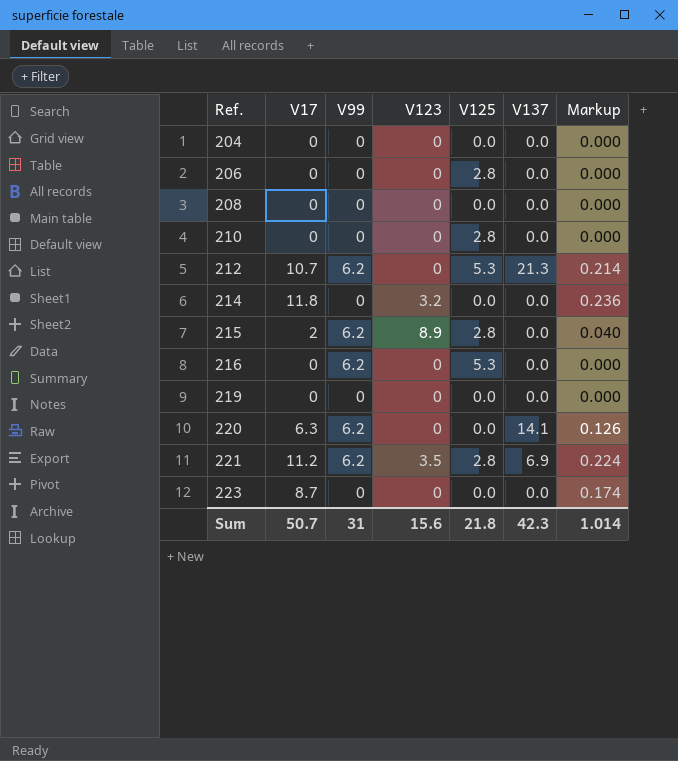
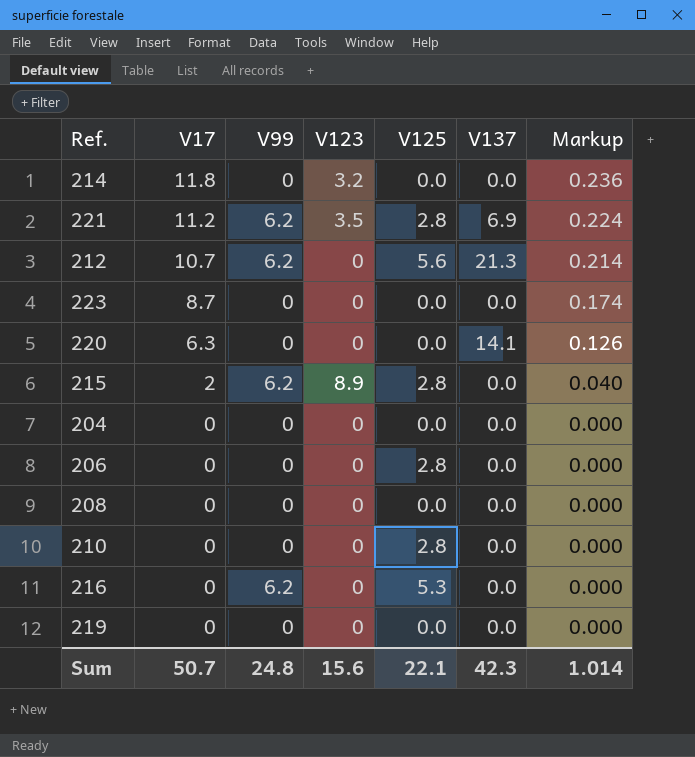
row order: Ref. ascending -> V17 descending
212 | V125: 5.3 -> 5.6
220 | V99: 6.2 -> 0
Sum | V99: 31 -> 24.8
Sum | V125: 21.8 -> 22.1

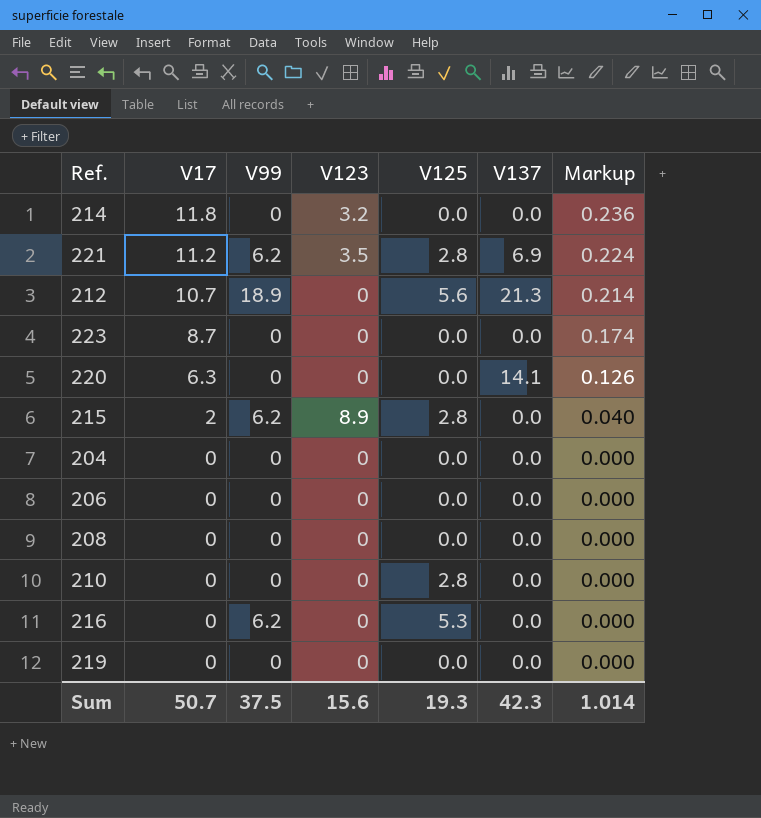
212 | V99: 6.2 -> 18.9
206 | V125: 2.8 -> 0.0
Sum | V99: 24.8 -> 37.5
Sum | V125: 22.1 -> 19.3

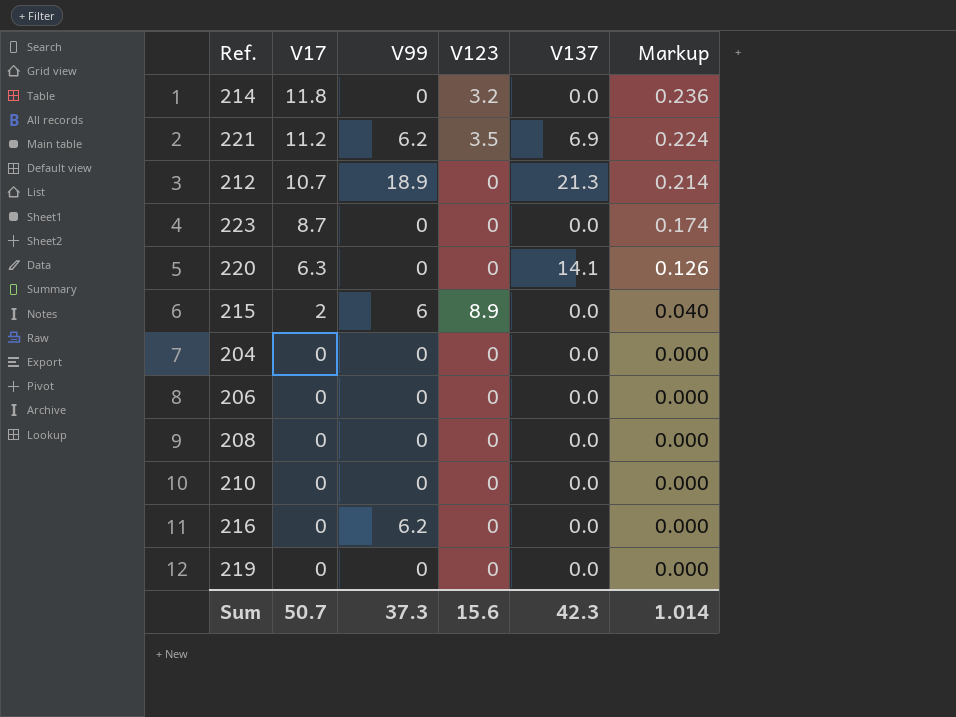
column V125 | position: 5 -> none
215 | V99: 6.2 -> 6
Sum | V99: 37.5 -> 37.3

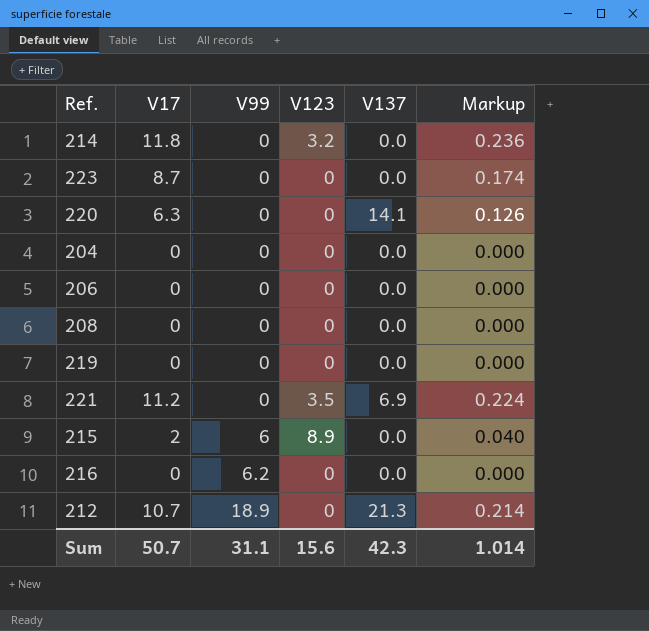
row order: V17 descending -> V99 ascending
row 210: 0 | 0 | 0 | 0.0 | 0.000 -> none
221 | V99: 6.2 -> 0
Sum | V99: 37.3 -> 31.1

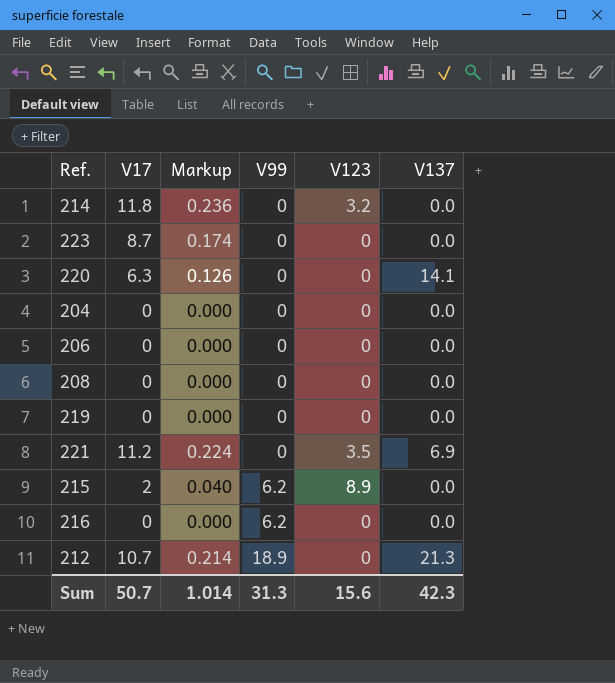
column Markup | position: 6 -> 3
215 | V99: 6 -> 6.2
Sum | V99: 31.1 -> 31.3

